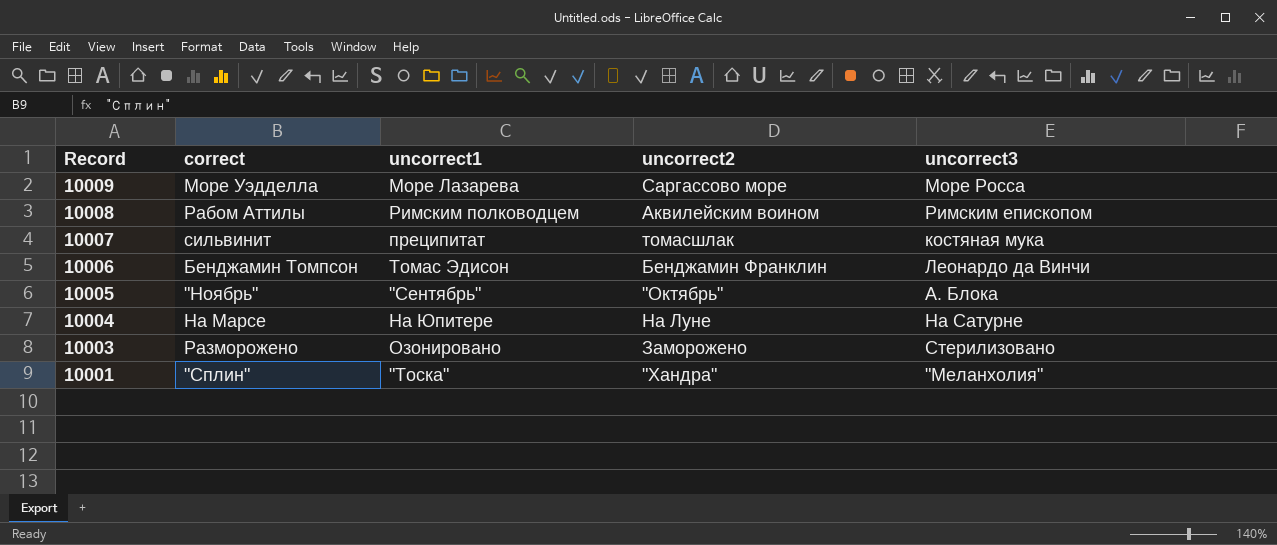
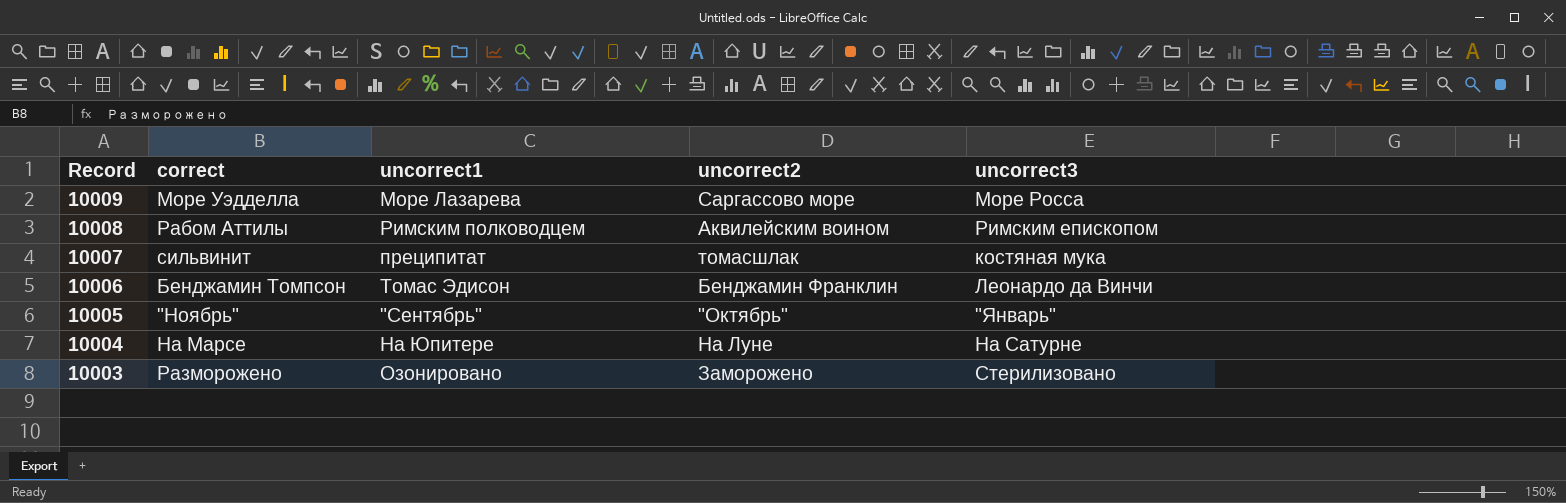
row 10001: "Сплин" | "Тоска" | "Хандра" | "Меланхолия" -> none
10005 | uncorrect3: А. Блока -> "Январь"

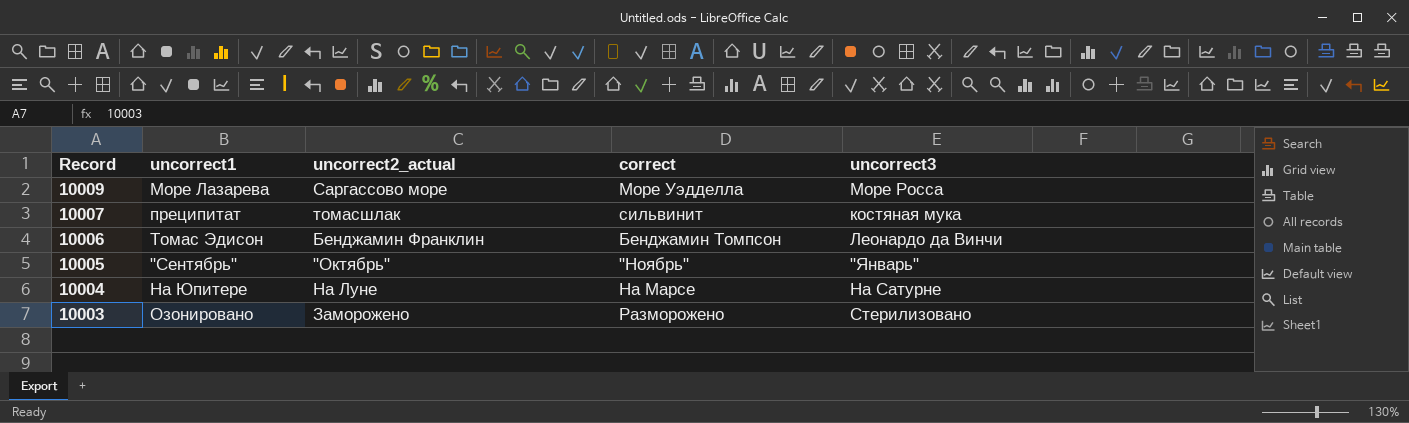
column name: uncorrect2 -> uncorrect2_actual
column correct | position: 2 -> 4
row 10008: Рабом Аттилы | Римским полководцем | Аквилейским воином | Римским епископом -> none

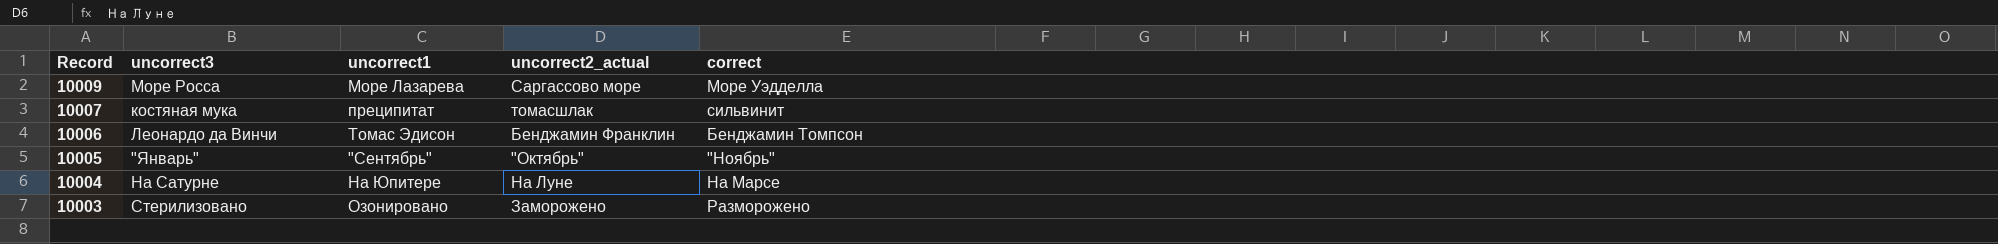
column uncorrect3 | position: 5 -> 2

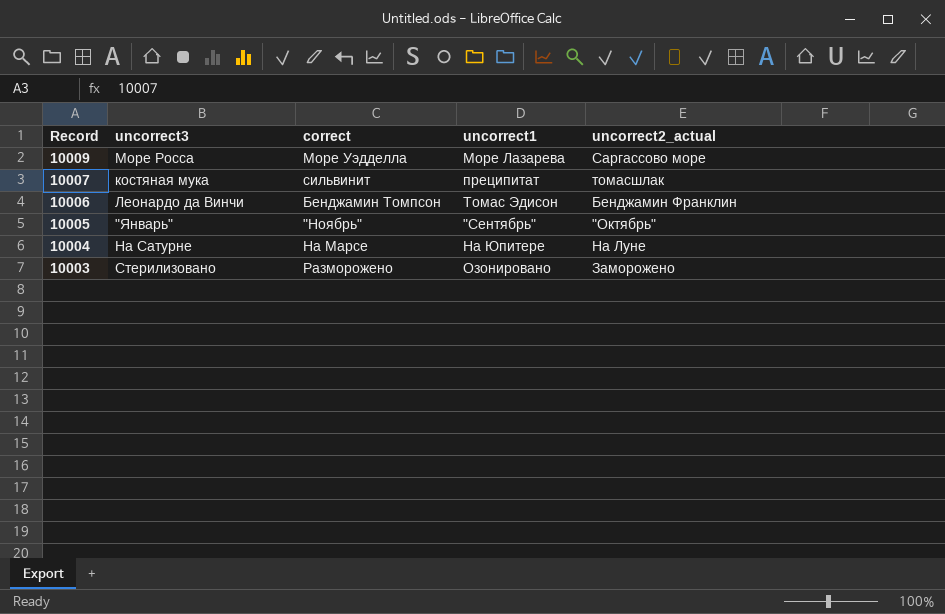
column correct | position: 5 -> 3

